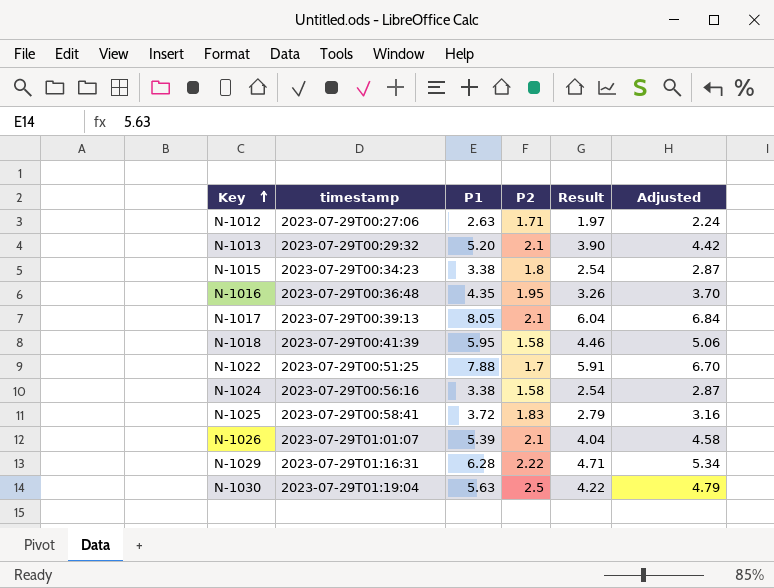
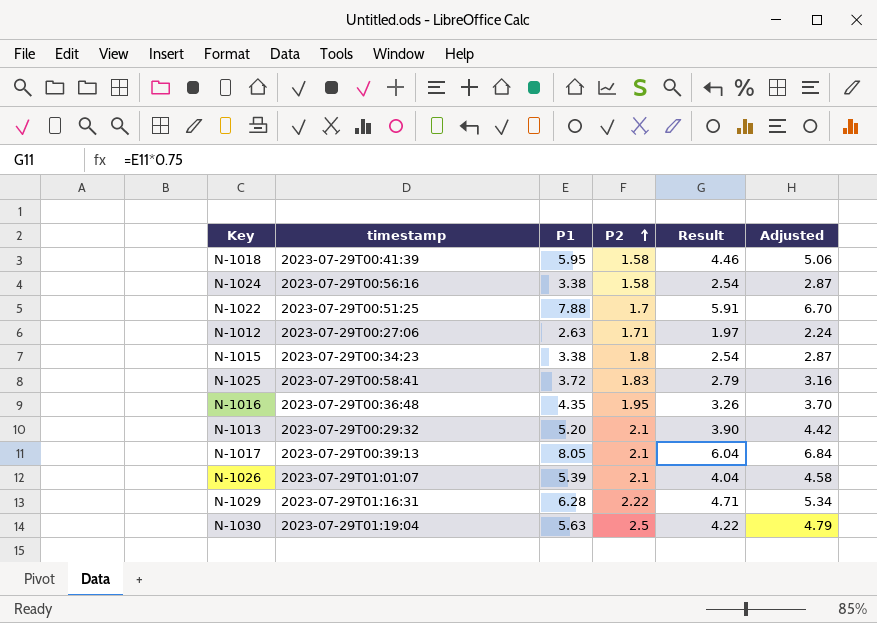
row order: Key ascending -> P2 ascending

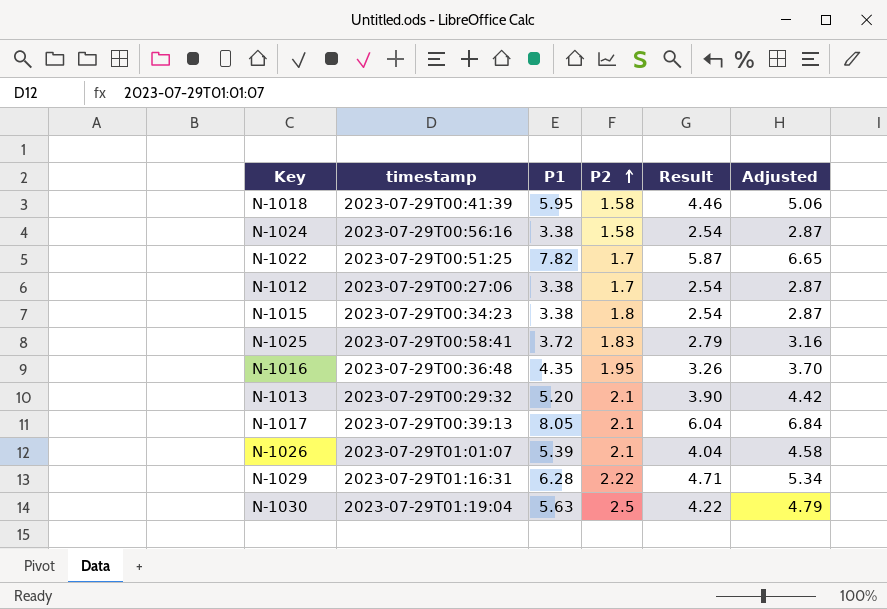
N-1022 | P1: 7.88 -> 7.82
N-1022 | Result: 5.91 -> 5.87
N-1022 | Adjusted: 6.70 -> 6.65
N-1012 | P1: 2.63 -> 3.38
N-1012 | P2: 1.71 -> 1.7
N-1012 | Result: 1.97 -> 2.54
N-1012 | Adjusted: 2.24 -> 2.87

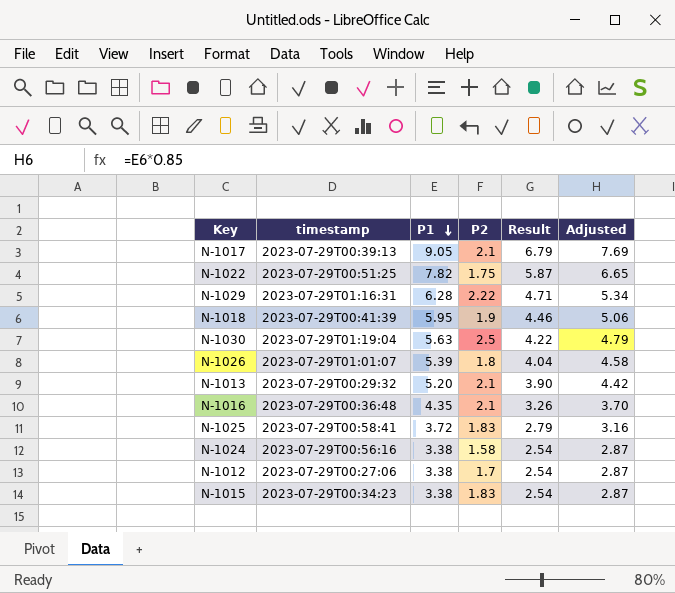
row order: P2 ascending -> P1 descending
N-1017 | P1: 8.05 -> 9.05
N-1017 | Result: 6.04 -> 6.79
N-1017 | Adjusted: 6.84 -> 7.69
N-1022 | P2: 1.7 -> 1.75
N-1018 | P2: 1.58 -> 1.9
N-1026 | P2: 2.1 -> 1.8
N-1016 | P2: 1.95 -> 2.1
N-1015 | P2: 1.8 -> 1.83

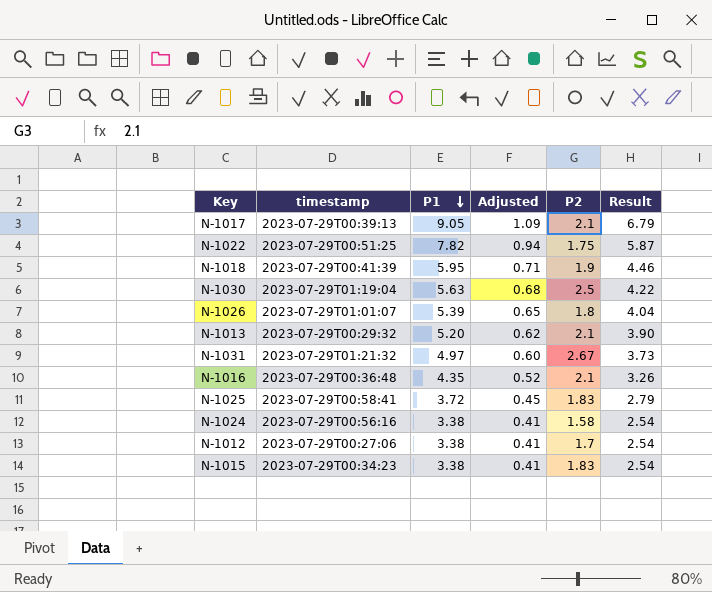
column Adjusted | formula: [P1] * 0.85 -> [P1] * 0.12
column Adjusted | position: 6 -> 4
row N-1029: 2023-07-29T01:16:31 | 6.28 | 2.22 | 4.71 | 5.34 -> none
row N-1031: none -> 2023-07-29T01:21:32 | 4.97 | 0.60 | 2.67 | 3.73

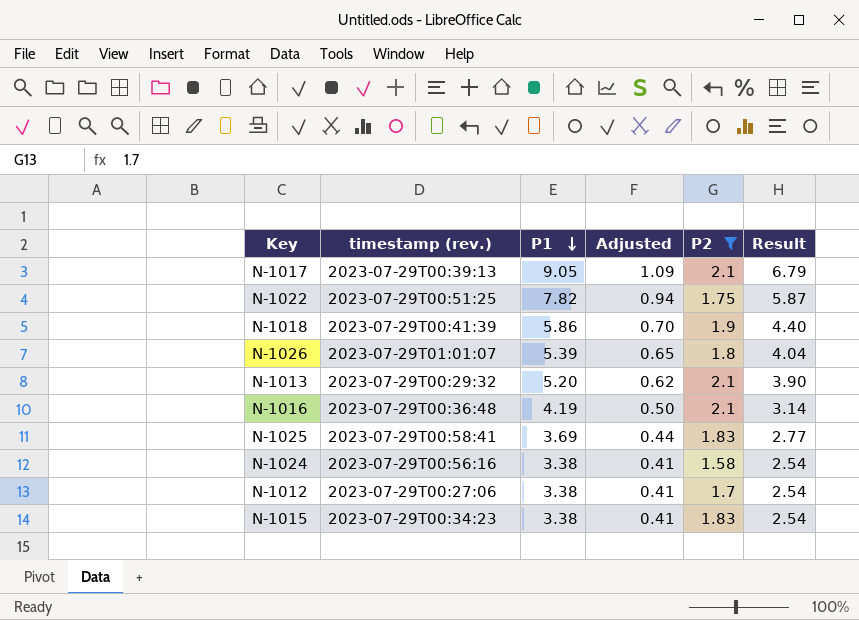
filter: none -> P2 <= 2.1
column name: timestamp -> timestamp (rev.)
N-1018 | P1: 5.95 -> 5.86
N-1018 | Adjusted: 0.71 -> 0.70
N-1018 | Result: 4.46 -> 4.40
N-1016 | P1: 4.35 -> 4.19
N-1016 | Adjusted: 0.52 -> 0.50
N-1016 | Result: 3.26 -> 3.14
N-1025 | P1: 3.72 -> 3.69
N-1025 | Adjusted: 0.45 -> 0.44
N-1025 | Result: 2.79 -> 2.77

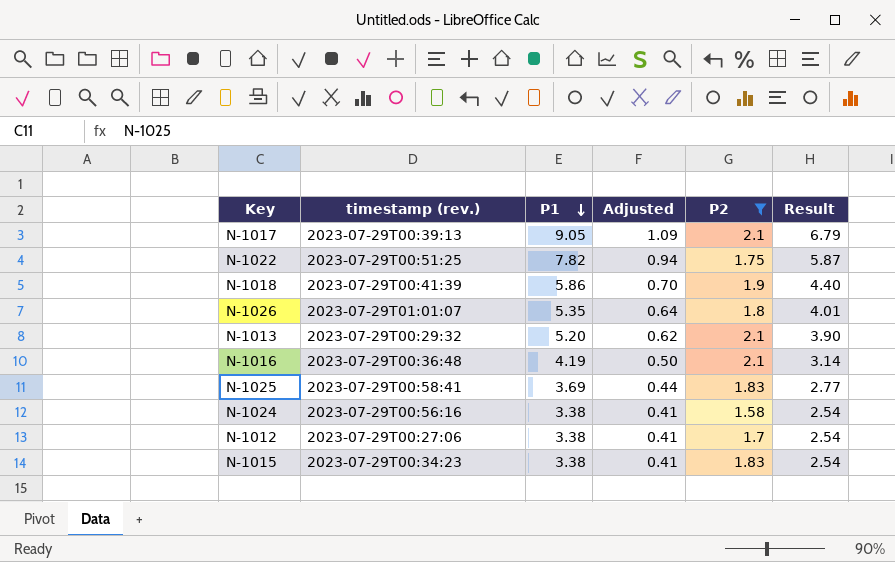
N-1026 | P1: 5.39 -> 5.35
N-1026 | Adjusted: 0.65 -> 0.64
N-1026 | Result: 4.04 -> 4.01

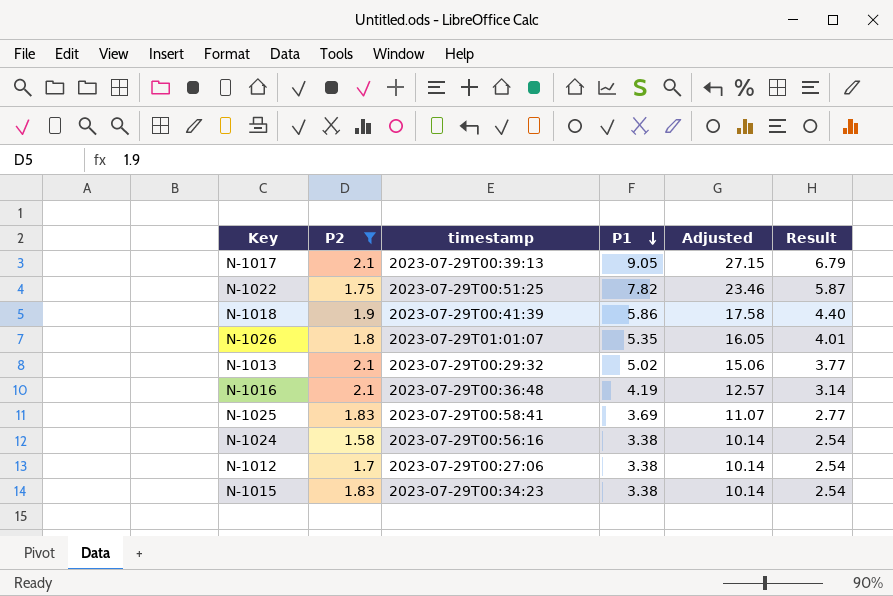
column P2 | position: 5 -> 2
column name: timestamp (rev.) -> timestamp
column Adjusted | formula: [P1] * 0.12 -> [P1] * 3
N-1013 | P1: 5.20 -> 5.02
N-1013 | Result: 3.90 -> 3.77

